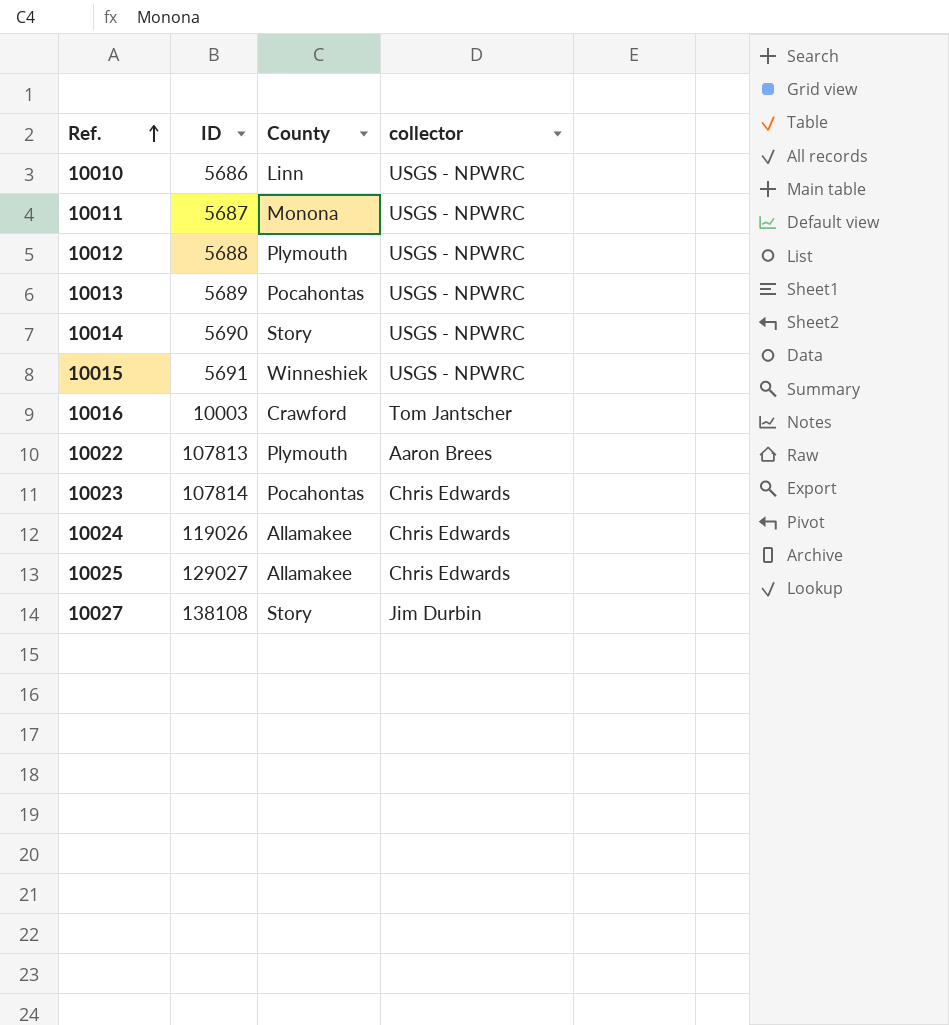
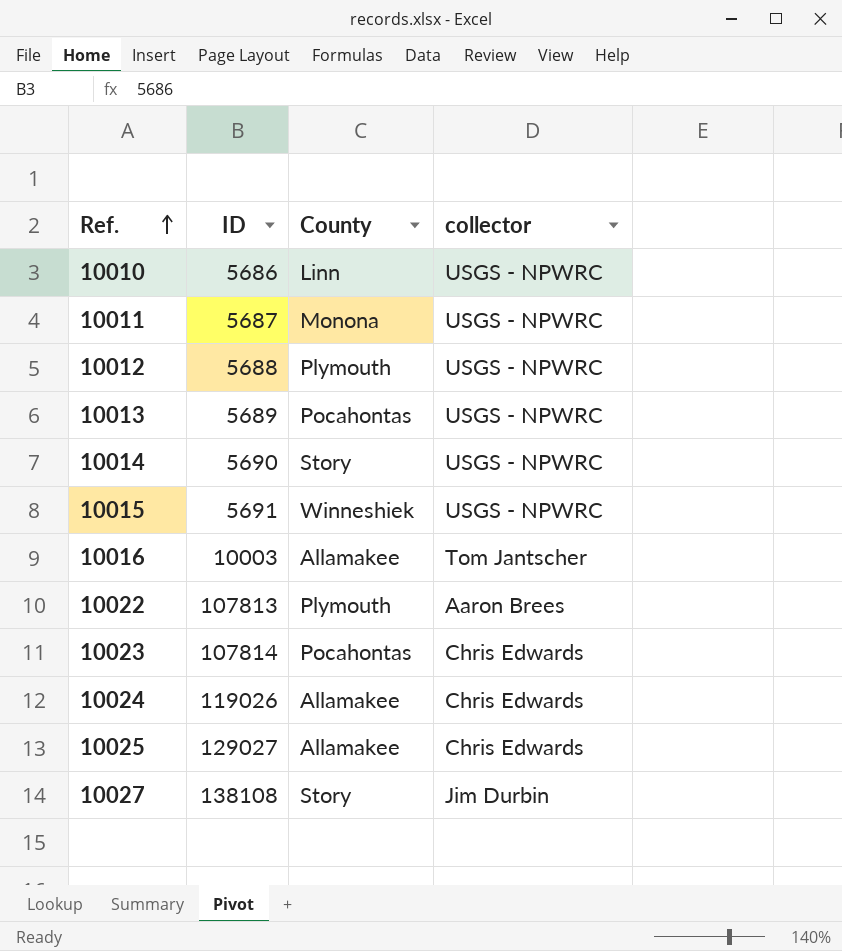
10016 | County: Crawford -> Allamakee

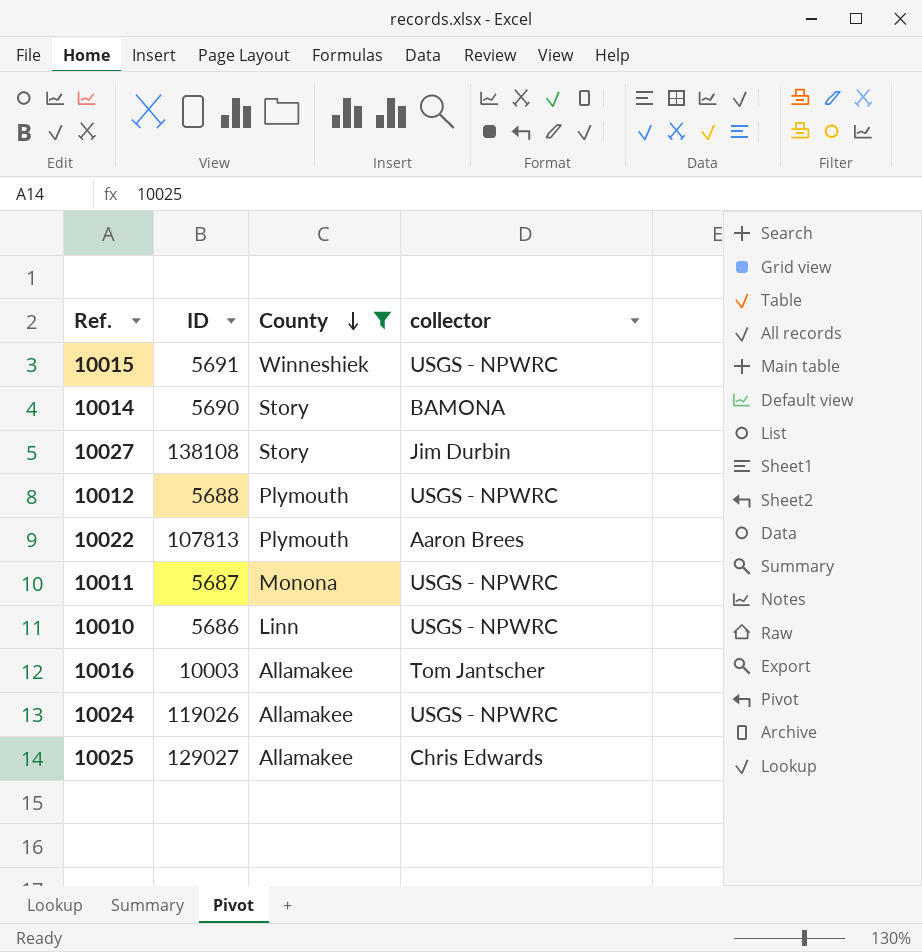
filter: none -> County != Pocahontas
row order: Ref. ascending -> County descending
10014 | collector: USGS - NPWRC -> BAMONA
10024 | collector: Chris Edwards -> USGS - NPWRC

